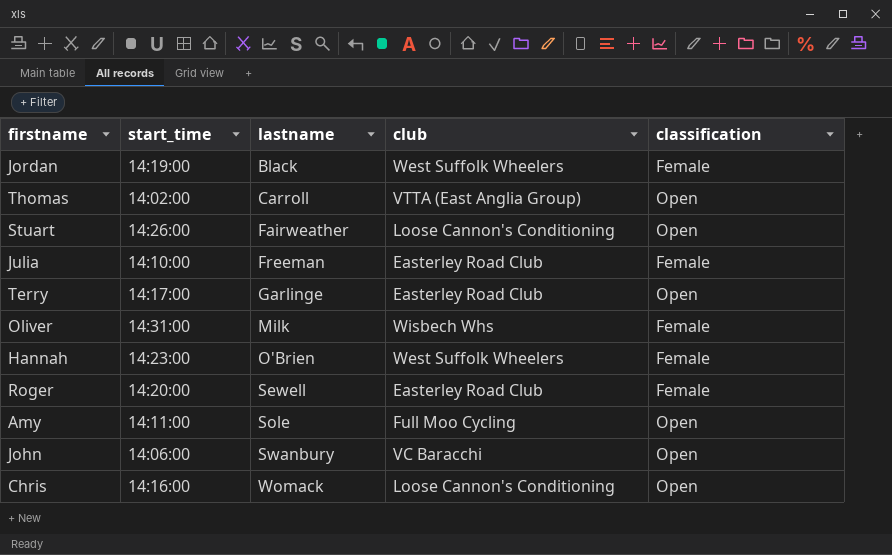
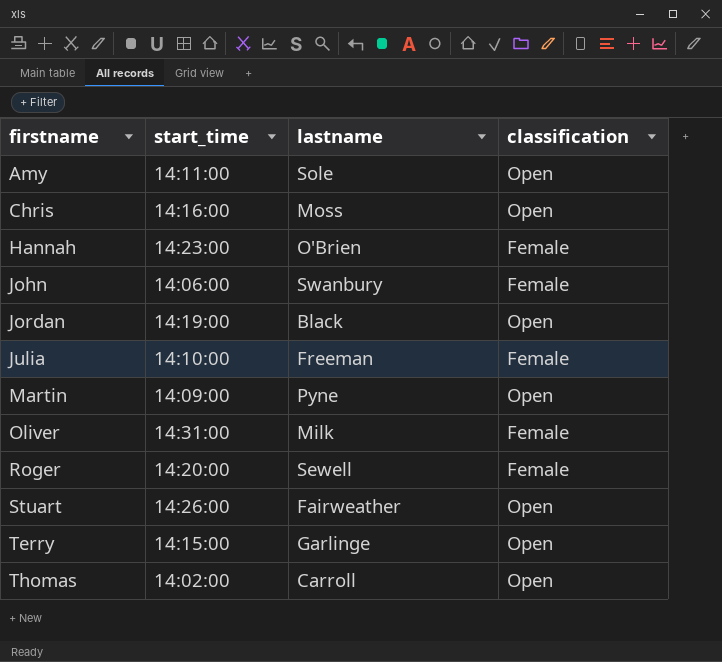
row order: lastname ascending -> firstname ascending
column club | position: 4 -> none
Chris | lastname: Womack -> Moss
John | classification: Open -> Female
Jordan | classification: Female -> Open
row Martin: none -> 14:09:00 | Pyne | Open
Terry | start_time: 14:17:00 -> 14:15:00

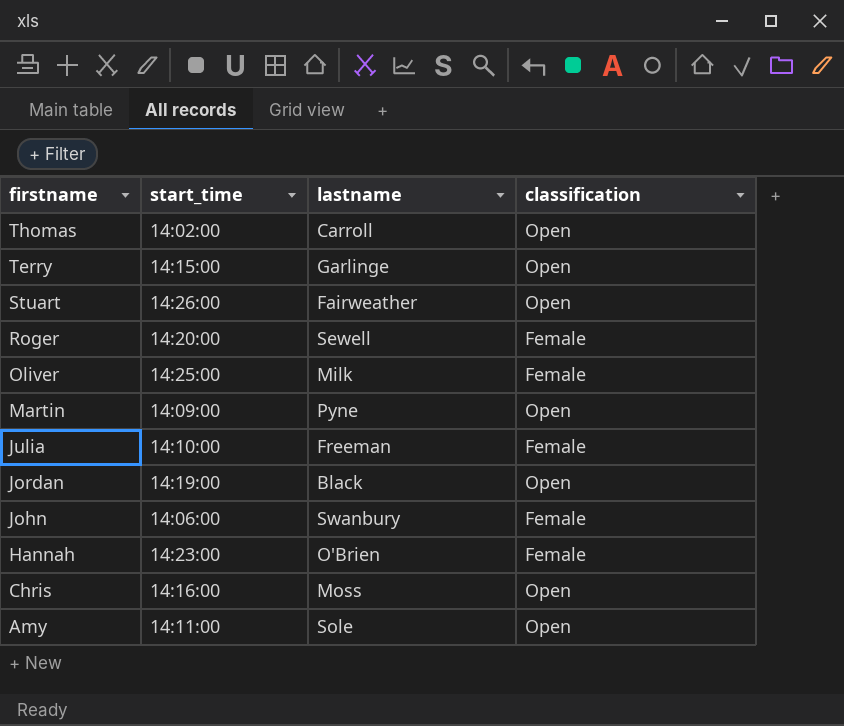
row order: firstname ascending -> firstname descending
Oliver | start_time: 14:31:00 -> 14:25:00

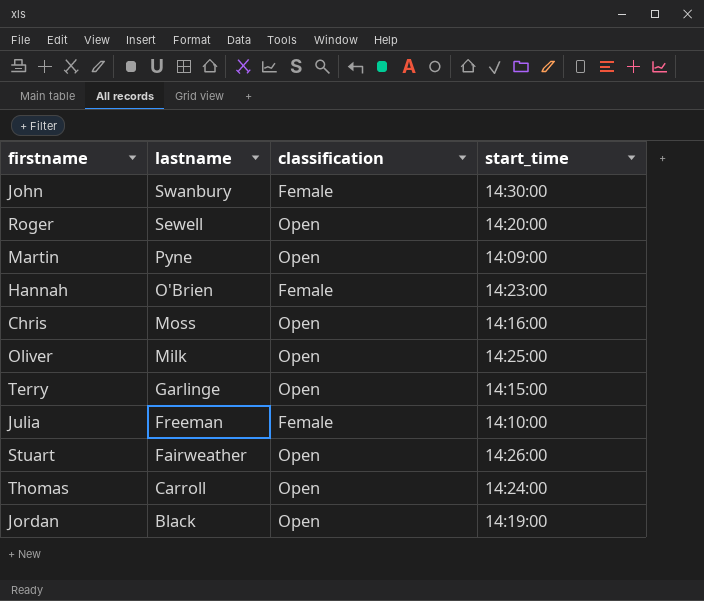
row order: firstname descending -> lastname descending
column start_time | position: 2 -> 4
row Amy: 14:11:00 | Sole | Open -> none
John | start_time: 14:06:00 -> 14:30:00
Roger | classification: Female -> Open
Oliver | classification: Female -> Open
Thomas | start_time: 14:02:00 -> 14:24:00

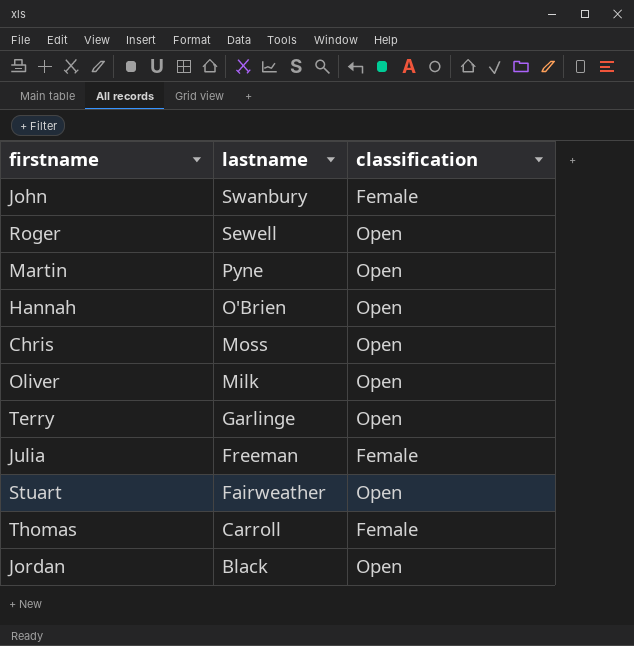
column start_time | position: 4 -> none
Hannah | classification: Female -> Open
Thomas | classification: Open -> Female

